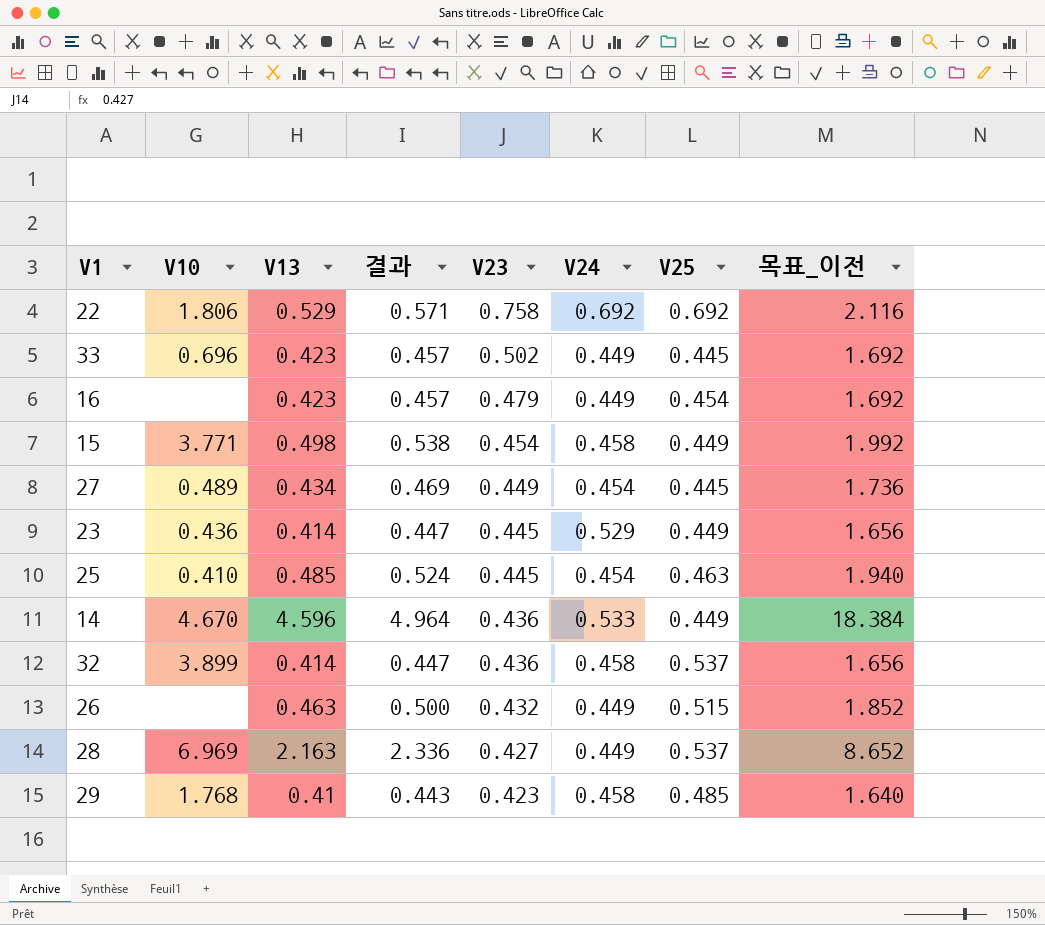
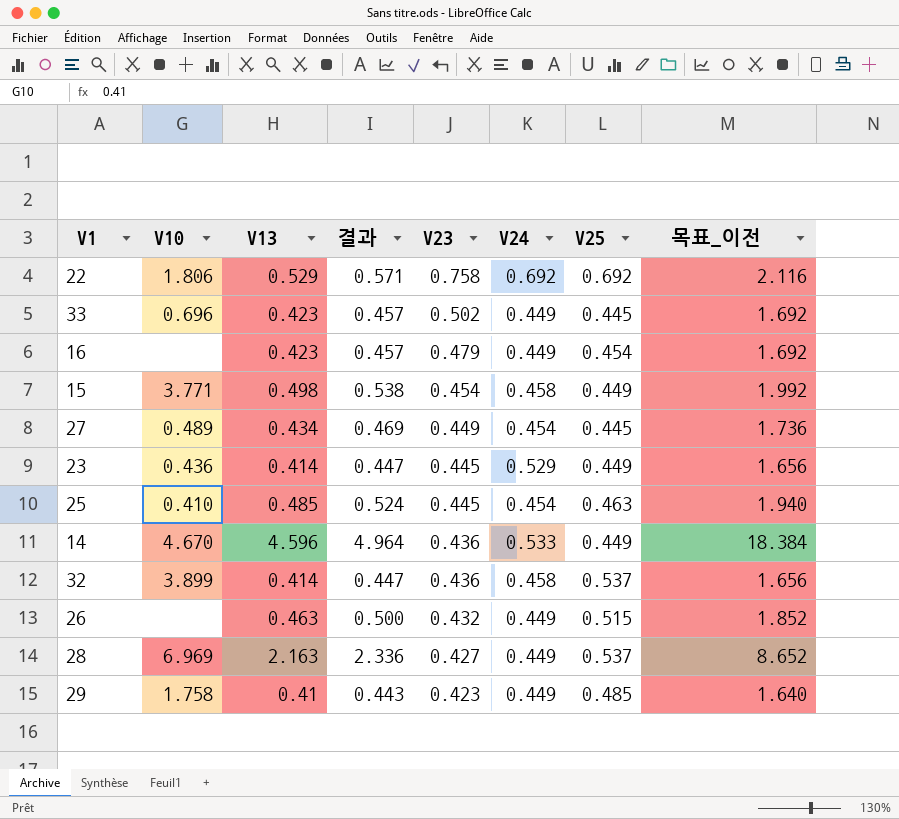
29 | V10: 1.768 -> 1.758
29 | V24: 0.458 -> 0.449

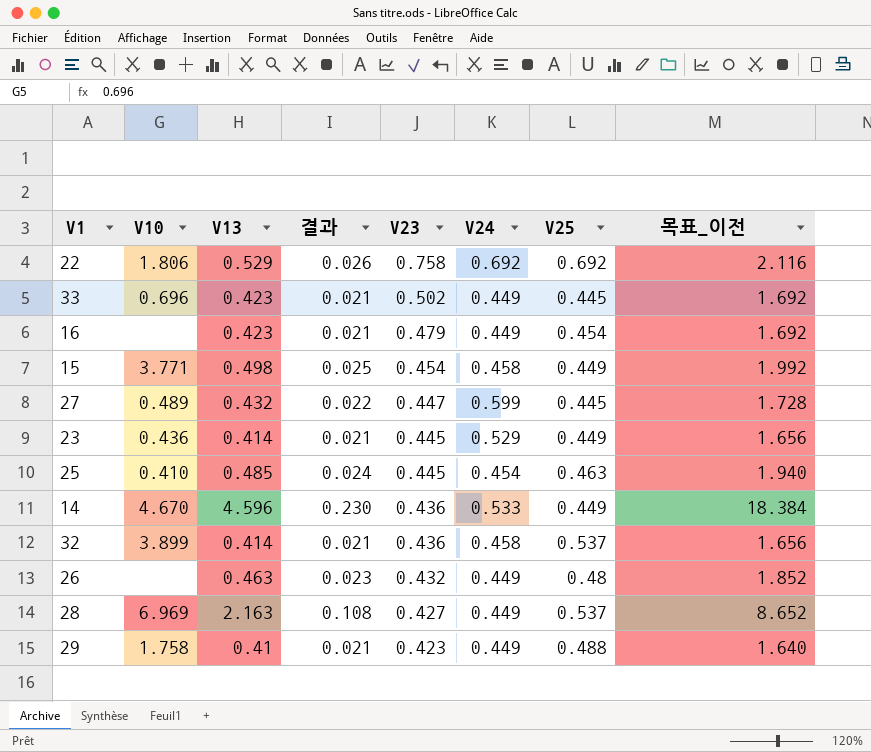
column 결과 | formula: [V13] * 1.08 -> [V13] * 0.05
27 | V13: 0.434 -> 0.432
27 | V23: 0.449 -> 0.447
27 | V24: 0.454 -> 0.599
27 | 목표_이전: 1.736 -> 1.728
26 | V25: 0.515 -> 0.48
29 | V25: 0.485 -> 0.488

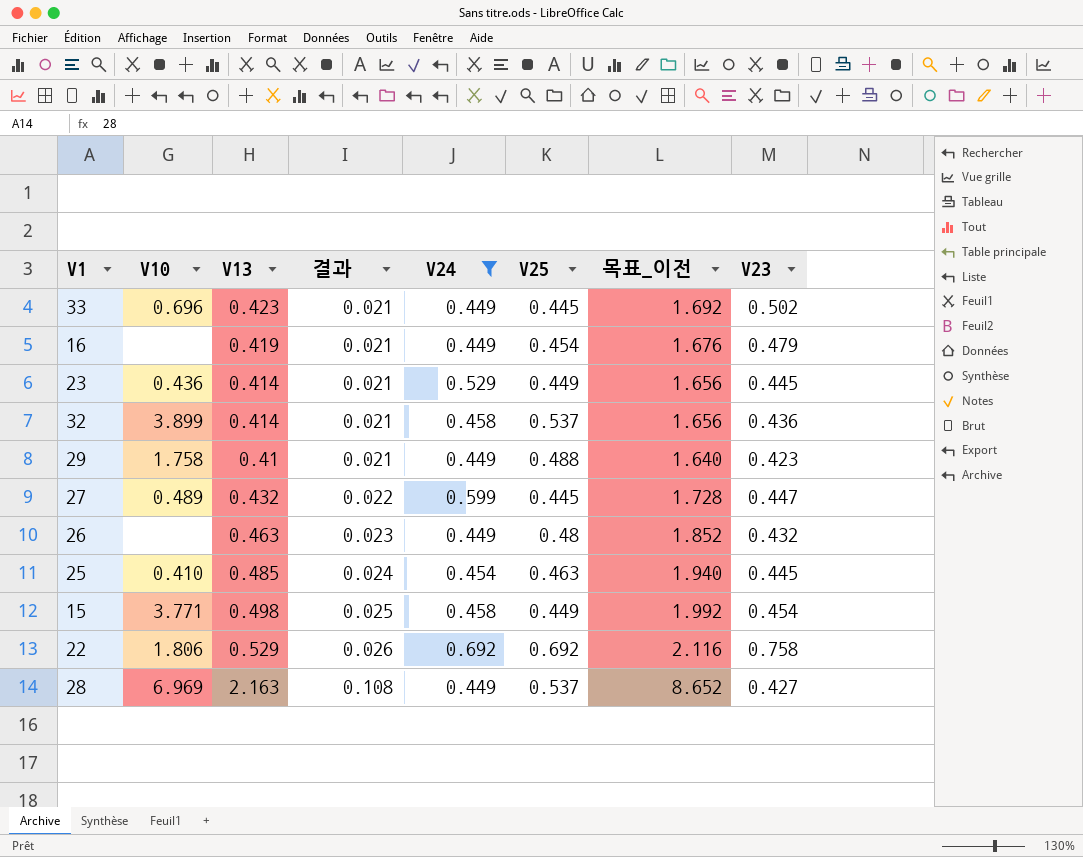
filter: none -> V24 != 0.533
row order: V23 descending -> 결과 ascending
column V23 | position: 5 -> 8
16 | V13: 0.423 -> 0.419
16 | 목표_이전: 1.692 -> 1.676

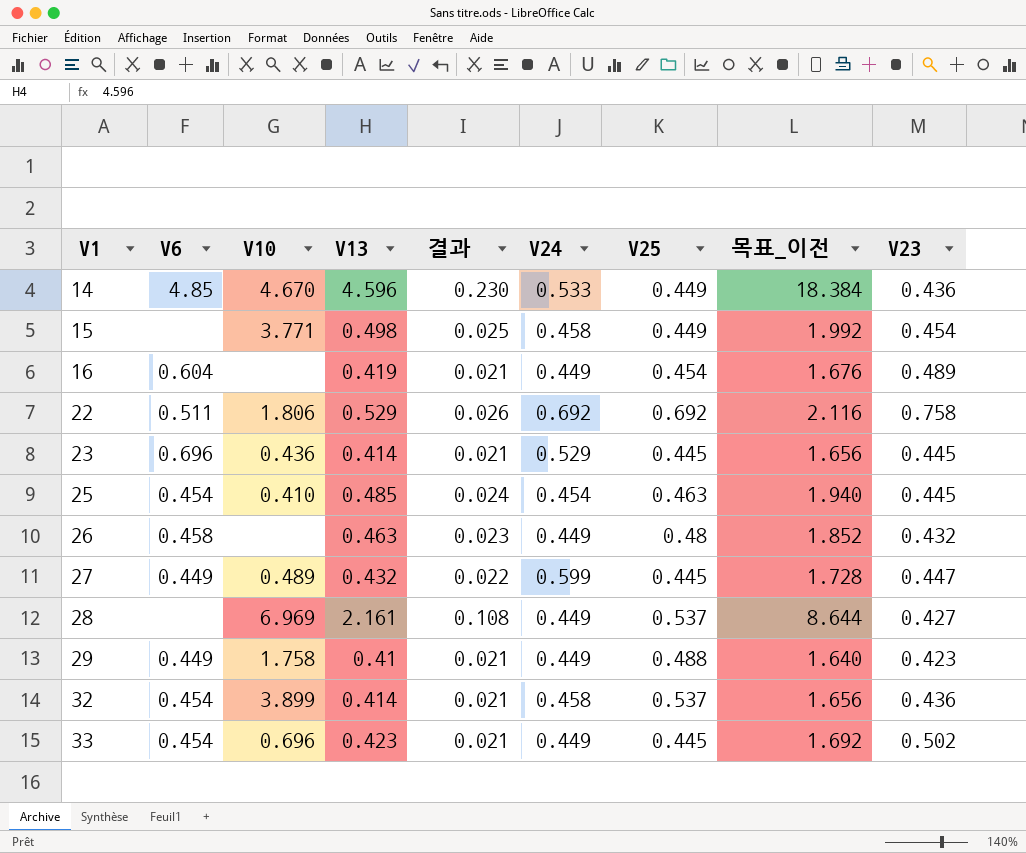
filter: V24 != 0.533 -> none
row order: 결과 ascending -> V1 ascending
column V6 | position: none -> 2
16 | V23: 0.479 -> 0.489
23 | V25: 0.449 -> 0.445
28 | V13: 2.163 -> 2.161
28 | 목표_이전: 8.652 -> 8.644

